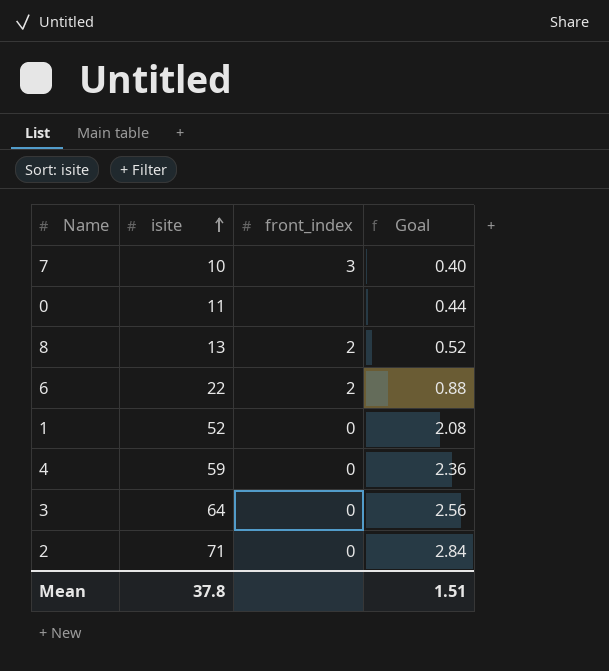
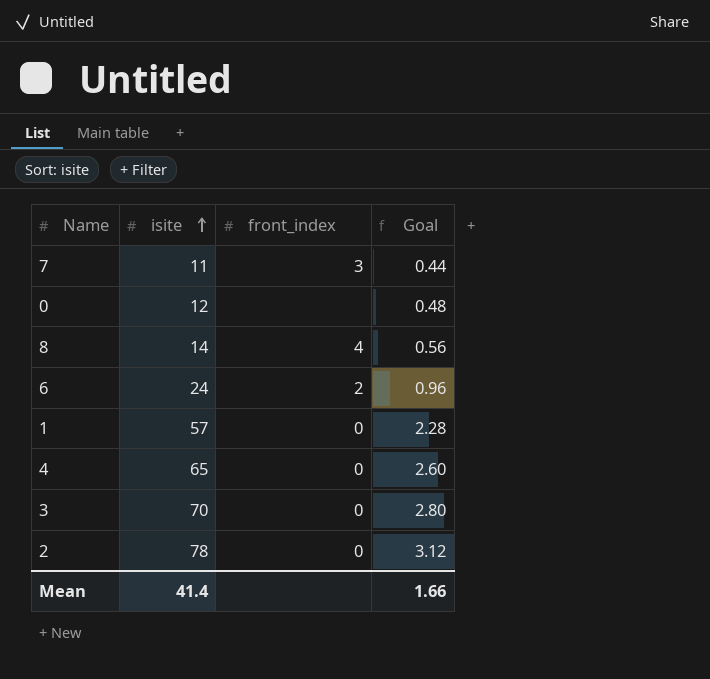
7 | isite: 10 -> 11
7 | Goal: 0.40 -> 0.44
0 | isite: 11 -> 12
0 | Goal: 0.44 -> 0.48
8 | isite: 13 -> 14
8 | front_index: 2 -> 4
8 | Goal: 0.52 -> 0.56
6 | isite: 22 -> 24
6 | Goal: 0.88 -> 0.96
1 | isite: 52 -> 57
1 | Goal: 2.08 -> 2.28
4 | isite: 59 -> 65
4 | Goal: 2.36 -> 2.60
3 | isite: 64 -> 70
3 | Goal: 2.56 -> 2.80
2 | isite: 71 -> 78
2 | Goal: 2.84 -> 3.12
Mean | isite: 37.8 -> 41.4
Mean | Goal: 1.51 -> 1.66

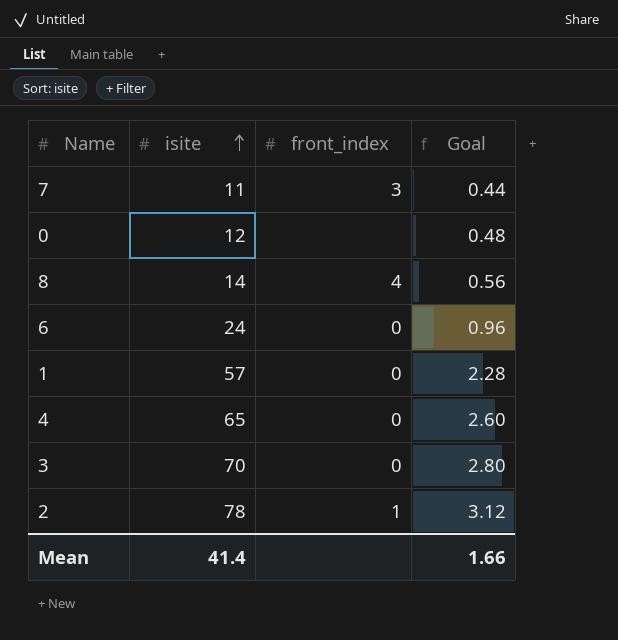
6 | front_index: 2 -> 0
2 | front_index: 0 -> 1

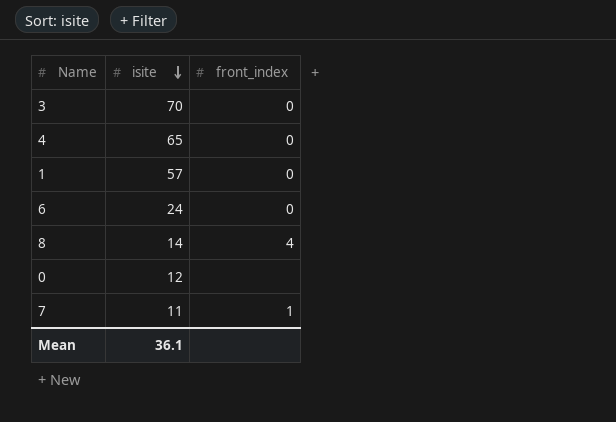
row order: isite ascending -> isite descending
column Goal | formula: [isite] * 0.04 -> none
row 2: 78 | 1 | 3.12 -> none
7 | front_index: 3 -> 1
Mean | isite: 41.4 -> 36.1

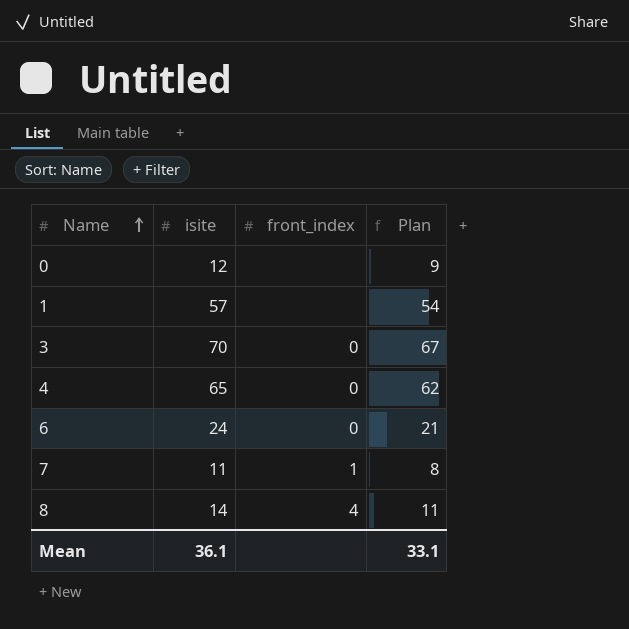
row order: isite descending -> Name ascending
column Plan | formula: none -> [isite] - 3
1 | front_index: 0 -> none

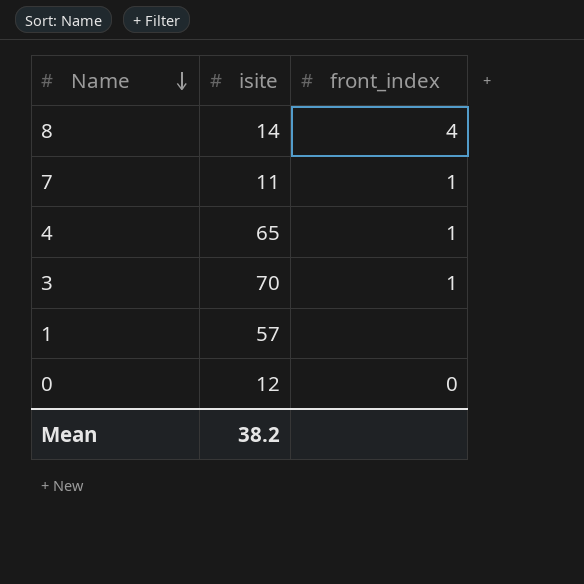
row order: Name ascending -> Name descending
column Plan | formula: [isite] - 3 -> none
row 6: 24 | 0 | 21 -> none
4 | front_index: 0 -> 1
3 | front_index: 0 -> 1
0 | front_index: none -> 0
Mean | isite: 36.1 -> 38.2

